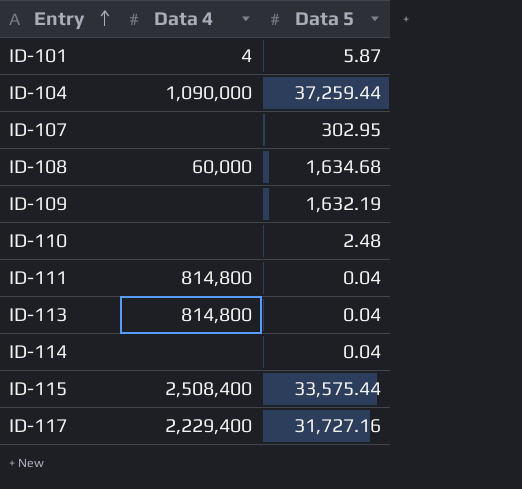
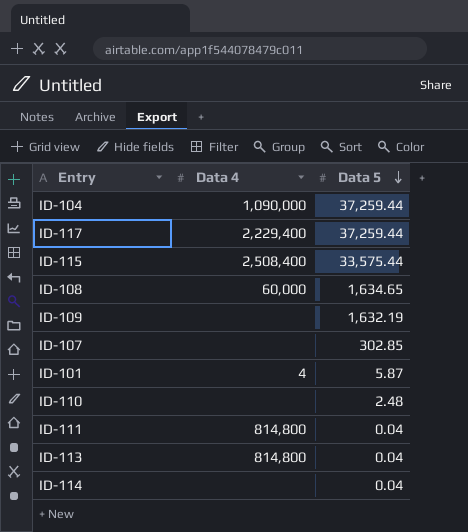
row order: Entry ascending -> Data 5 descending
ID-117 | Data 5: 31,727.16 -> 37,259.44
ID-108 | Data 5: 1,634.68 -> 1,634.65
ID-107 | Data 5: 302.95 -> 302.85

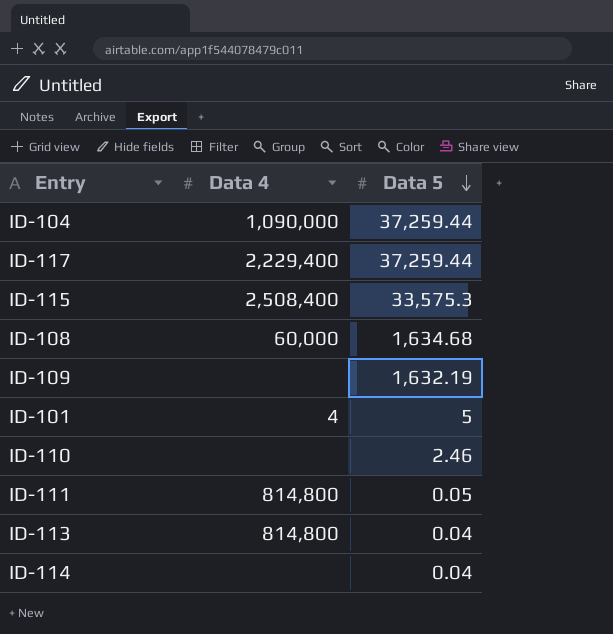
row ID-107: none | 302.85 -> none
ID-115 | Data 5: 33,575.44 -> 33,575.3
ID-108 | Data 5: 1,634.65 -> 1,634.68
ID-101 | Data 5: 5.87 -> 5
ID-110 | Data 5: 2.48 -> 2.46
ID-111 | Data 5: 0.04 -> 0.05

